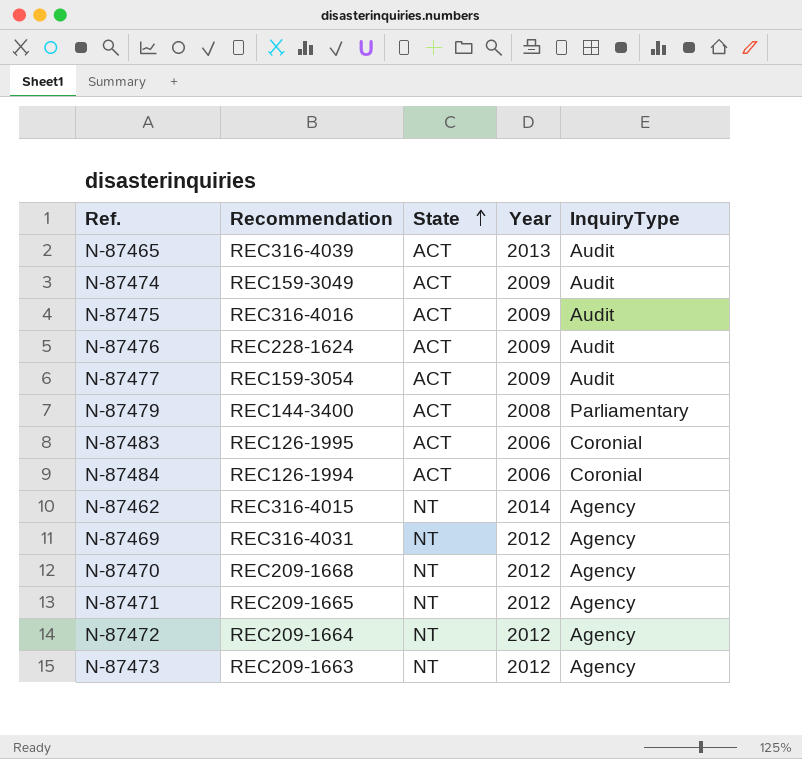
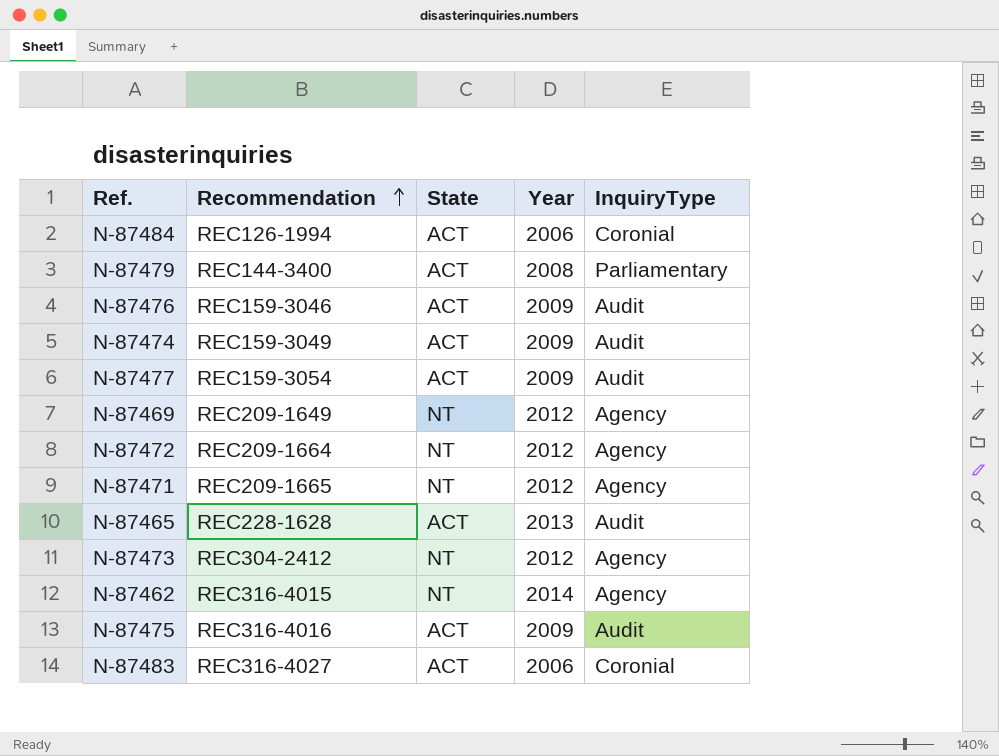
row order: State ascending -> Recommendation ascending
row N-87470: REC209-1668 | NT | 2012 | Agency -> none
N-87476 | Recommendation: REC228-1624 -> REC159-3046
N-87469 | Recommendation: REC316-4031 -> REC209-1649
N-87465 | Recommendation: REC316-4039 -> REC228-1628
N-87473 | Recommendation: REC209-1663 -> REC304-2412
N-87483 | Recommendation: REC126-1995 -> REC316-4027

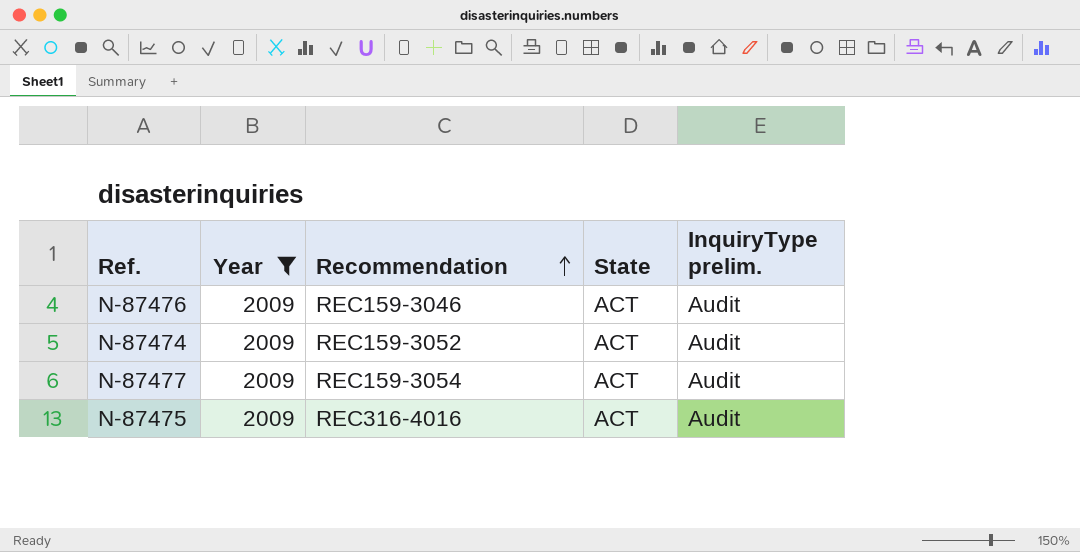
filter: none -> Year = 2009
column Year | position: 4 -> 2
column name: InquiryType -> InquiryType prelim.
N-87474 | Recommendation: REC159-3049 -> REC159-3052

